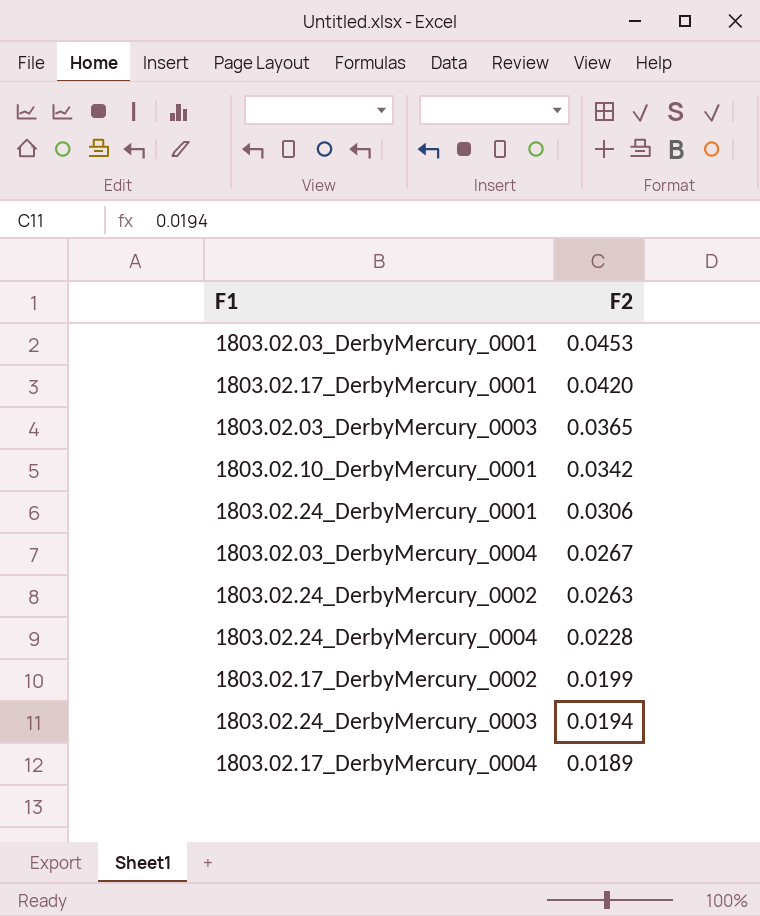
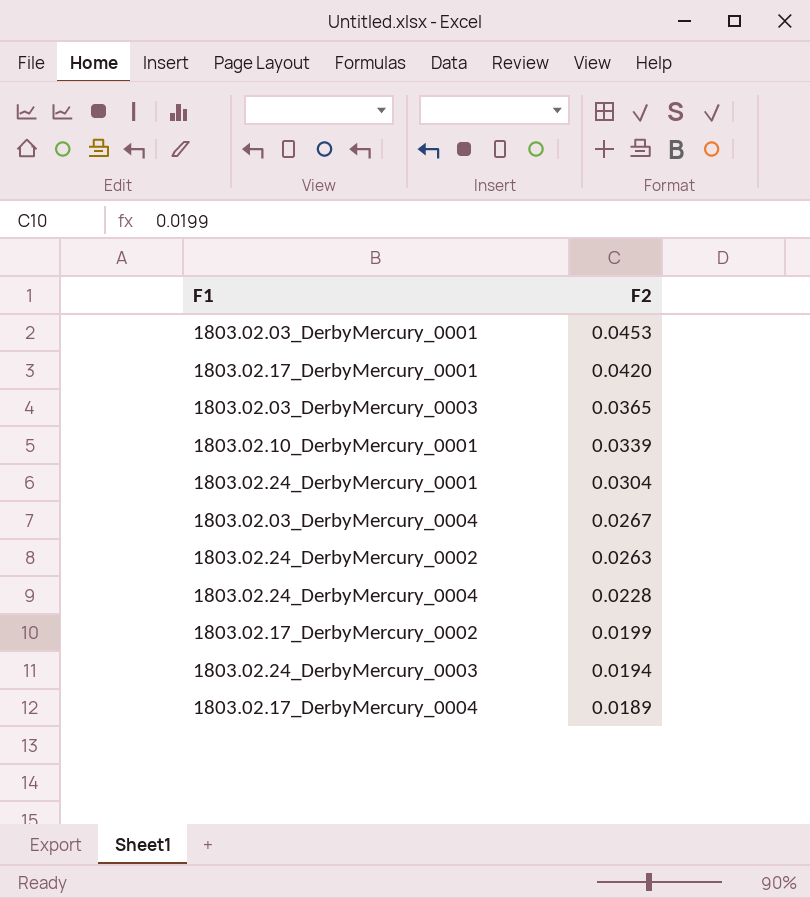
1803.02.10_DerbyMercury_0001 | F2: 0.0342 -> 0.0339
1803.02.24_DerbyMercury_0001 | F2: 0.0306 -> 0.0304

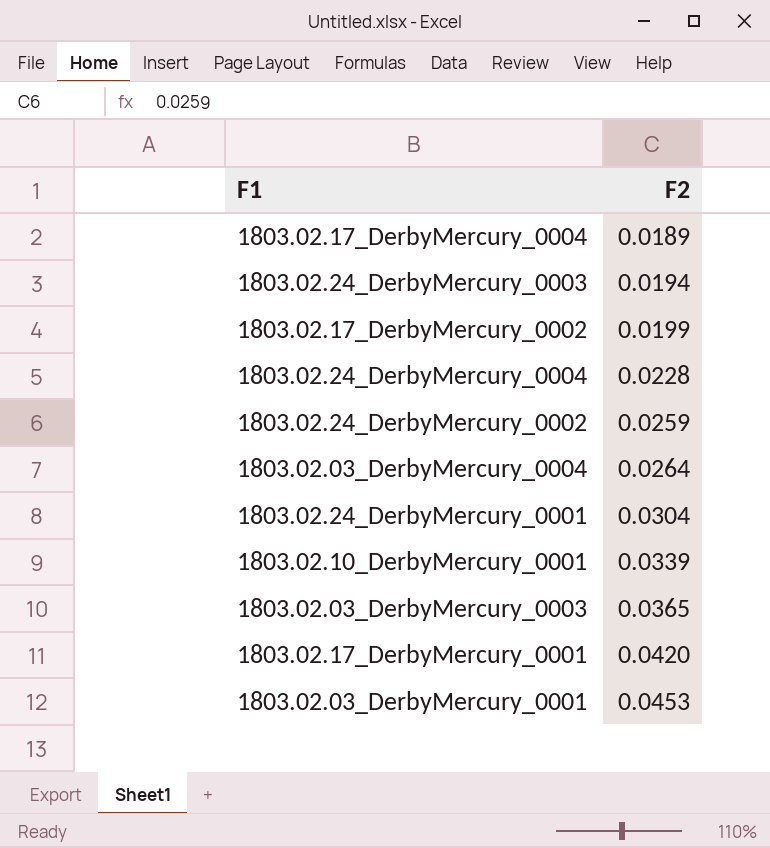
row order: F2 descending -> F2 ascending
1803.02.24_DerbyMercury_0002 | F2: 0.0263 -> 0.0259
1803.02.03_DerbyMercury_0004 | F2: 0.0267 -> 0.0264

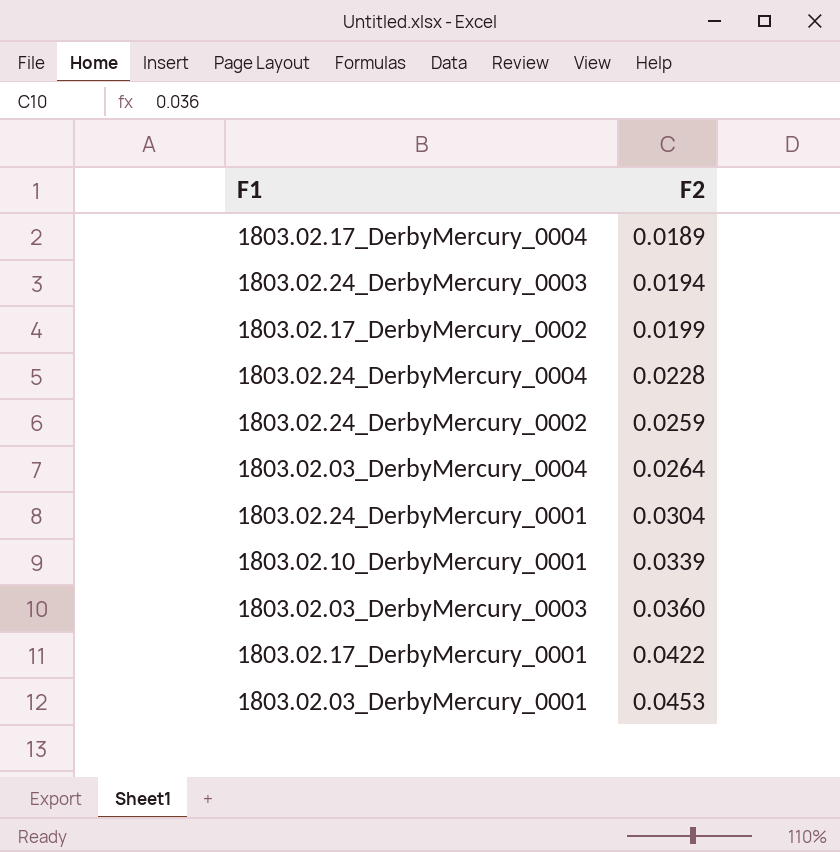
1803.02.03_DerbyMercury_0003 | F2: 0.0365 -> 0.0360
1803.02.17_DerbyMercury_0001 | F2: 0.0420 -> 0.0422

